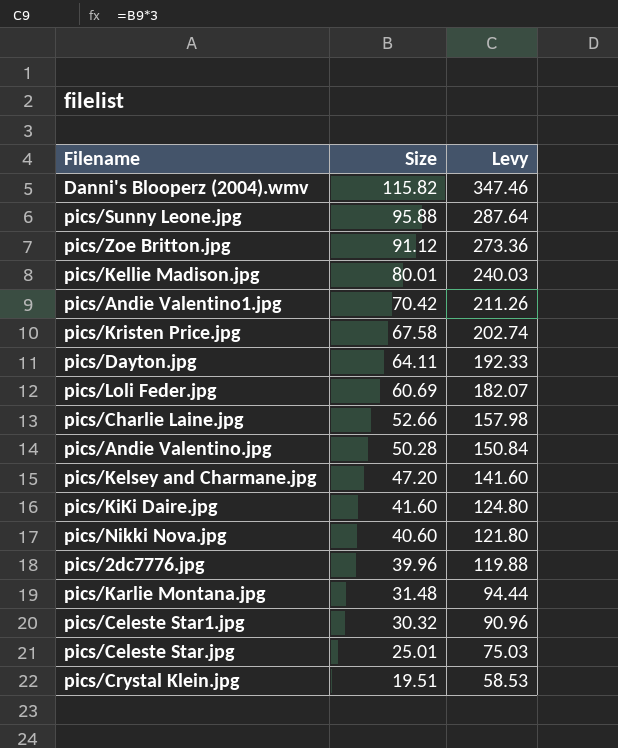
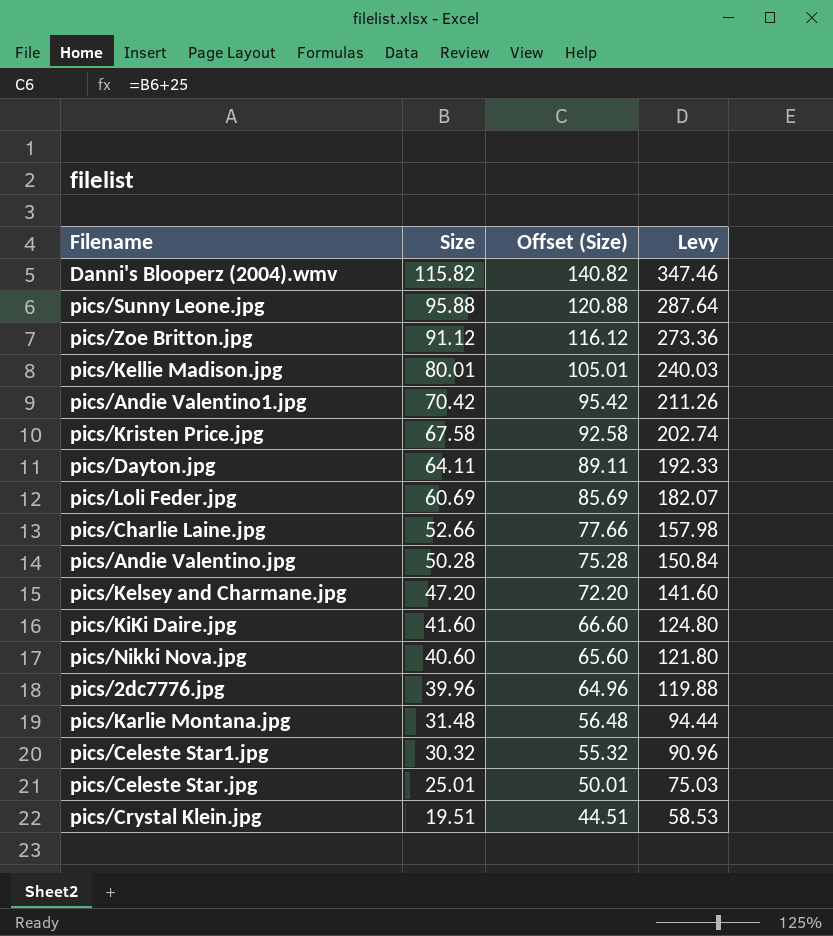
column Offset (Size) | formula: none -> [Size] + 25

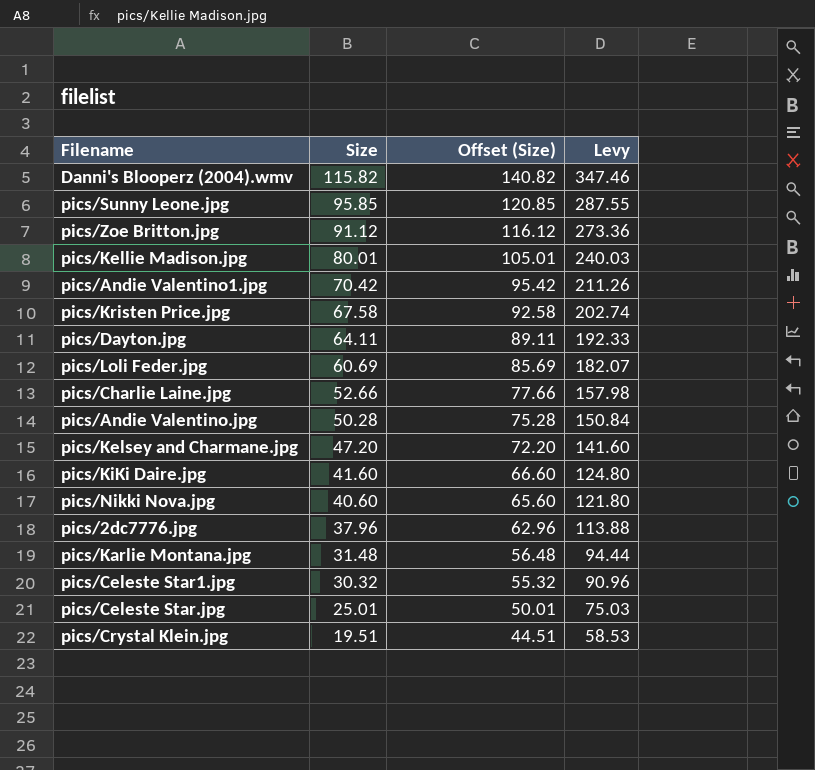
pics/Sunny Leone.jpg | Size: 95.88 -> 95.85
pics/Sunny Leone.jpg | Offset (Size): 120.88 -> 120.85
pics/Sunny Leone.jpg | Levy: 287.64 -> 287.55
pics/2dc7776.jpg | Size: 39.96 -> 37.96
pics/2dc7776.jpg | Offset (Size): 64.96 -> 62.96
pics/2dc7776.jpg | Levy: 119.88 -> 113.88

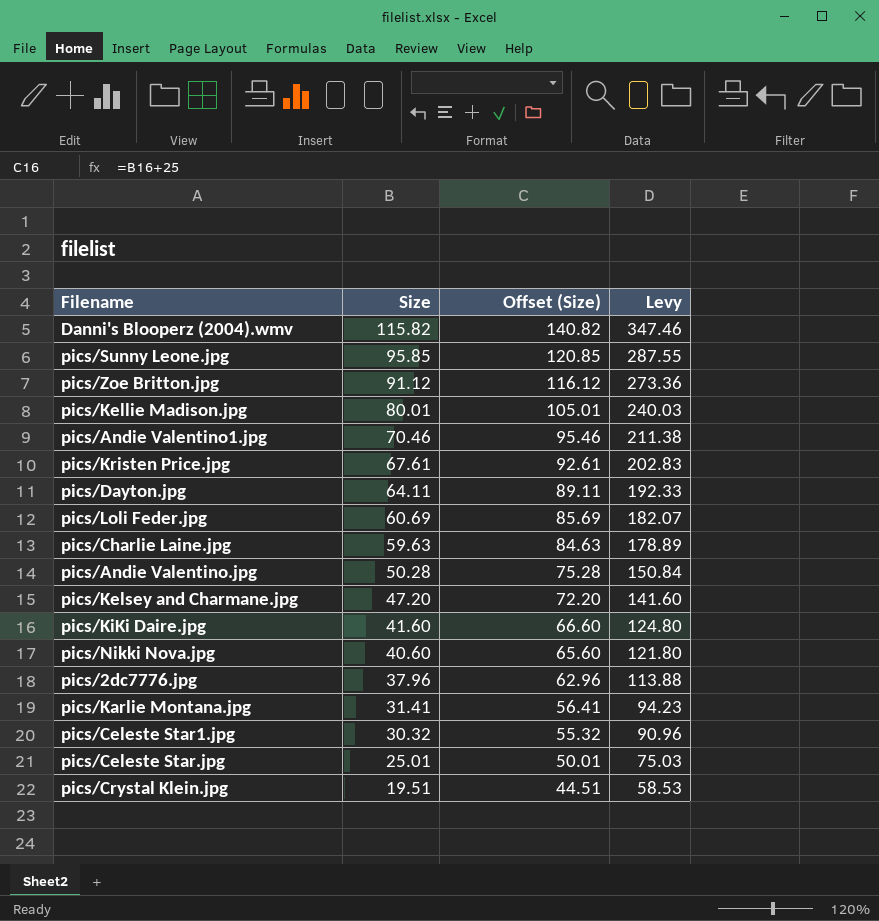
pics/Andie Valentino1.jpg | Size: 70.42 -> 70.46
pics/Andie Valentino1.jpg | Offset (Size): 95.42 -> 95.46
pics/Andie Valentino1.jpg | Levy: 211.26 -> 211.38
pics/Kristen Price.jpg | Size: 67.58 -> 67.61
pics/Kristen Price.jpg | Offset (Size): 92.58 -> 92.61
pics/Kristen Price.jpg | Levy: 202.74 -> 202.83
pics/Charlie Laine.jpg | Size: 52.66 -> 59.63
pics/Charlie Laine.jpg | Offset (Size): 77.66 -> 84.63
pics/Charlie Laine.jpg | Levy: 157.98 -> 178.89
pics/Karlie Montana.jpg | Size: 31.48 -> 31.41
pics/Karlie Montana.jpg | Offset (Size): 56.48 -> 56.41
pics/Karlie Montana.jpg | Levy: 94.44 -> 94.23

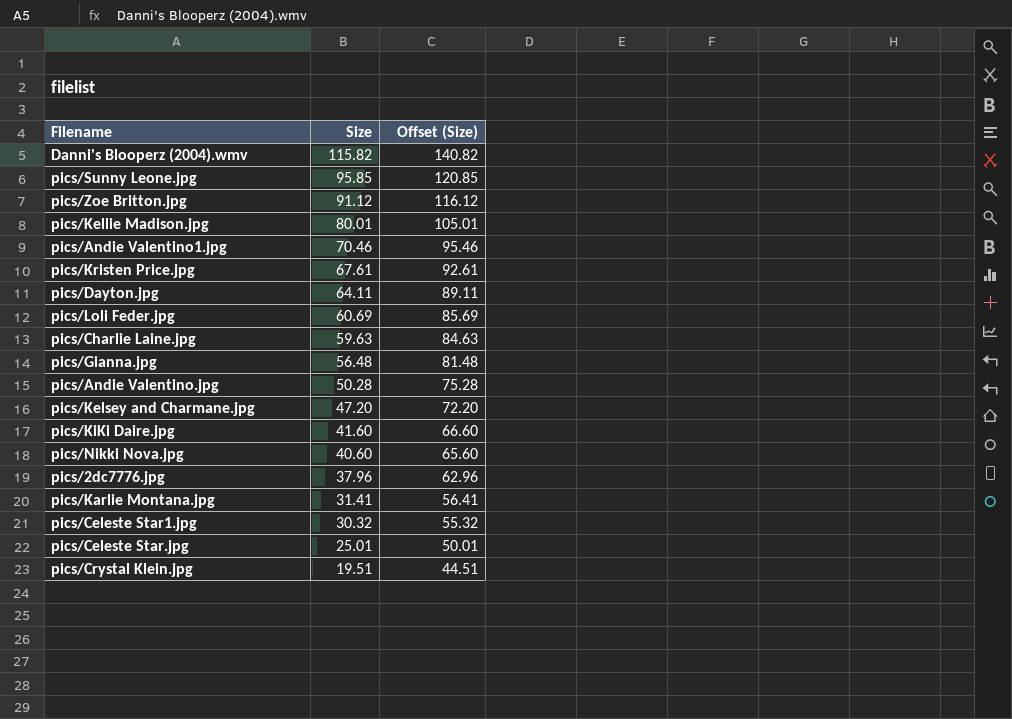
column Levy | formula: [Size] * 3 -> none
row pics/Gianna.jpg: none -> 56.48 | 81.48

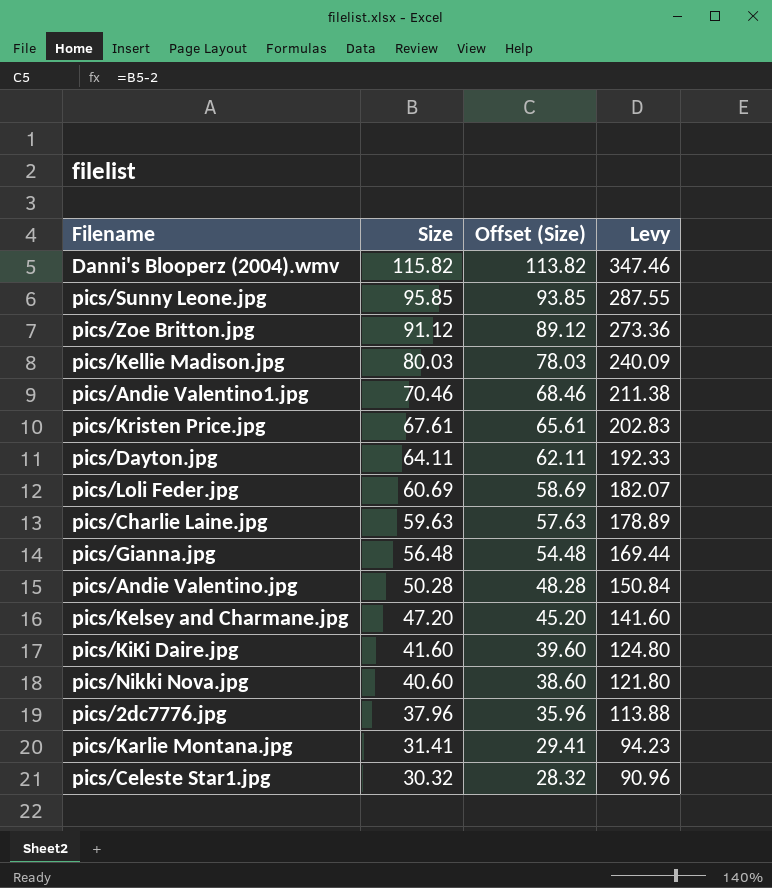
column Offset (Size) | formula: [Size] + 25 -> [Size] - 2
column Levy | formula: none -> [Size] * 3
row pics/Celeste Star.jpg: 25.01 | 50.01 -> none
row pics/Crystal Klein.jpg: 19.51 | 44.51 -> none
pics/Kellie Madison.jpg | Size: 80.01 -> 80.03

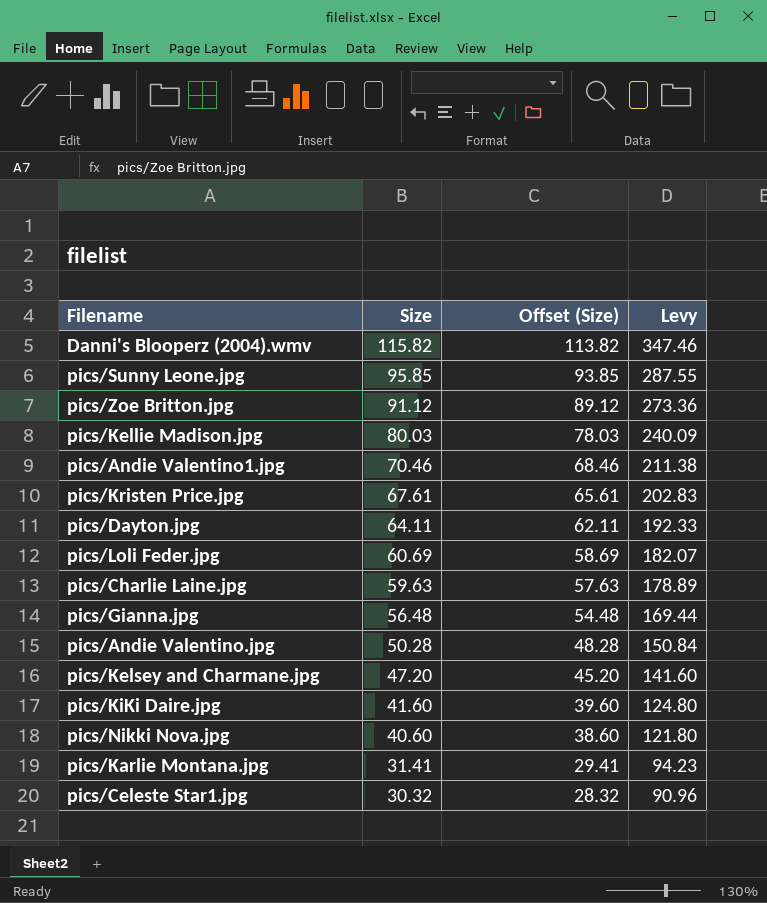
row pics/2dc7776.jpg: 37.96 | 35.96 | 113.88 -> none

